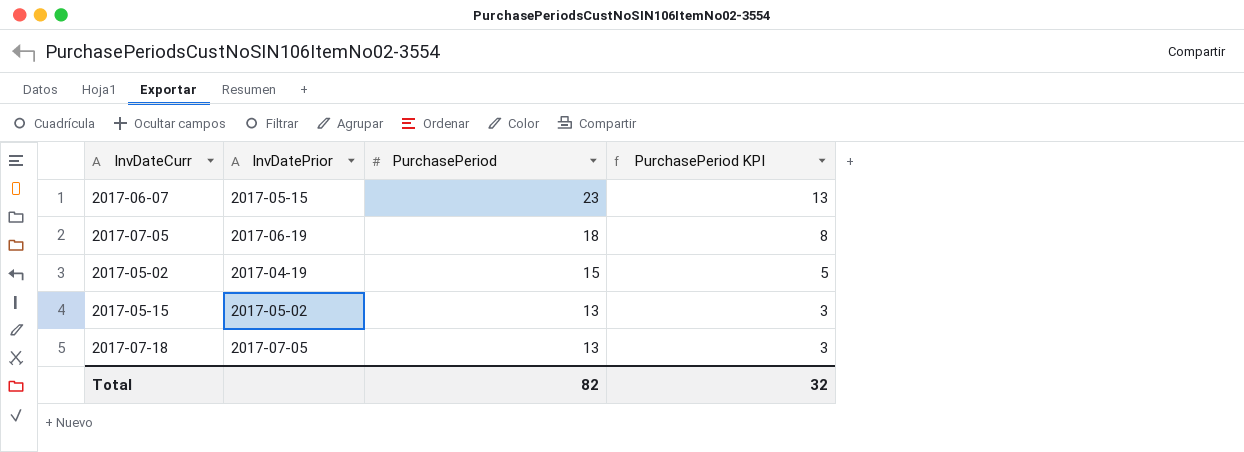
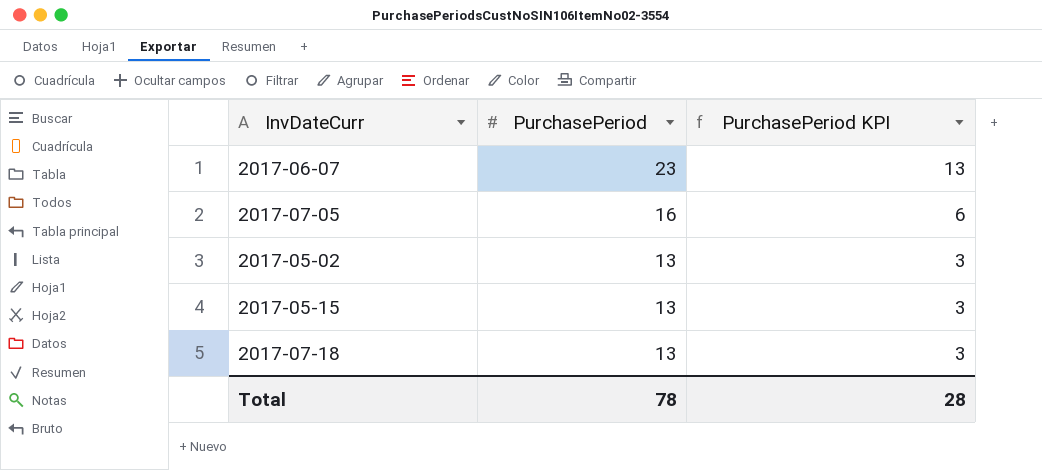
column InvDatePrior | position: 2 -> none
2017-07-05 | PurchasePeriod: 18 -> 16
2017-07-05 | PurchasePeriod KPI: 8 -> 6
2017-05-02 | PurchasePeriod: 15 -> 13
2017-05-02 | PurchasePeriod KPI: 5 -> 3
Total | PurchasePeriod: 82 -> 78
Total | PurchasePeriod KPI: 32 -> 28

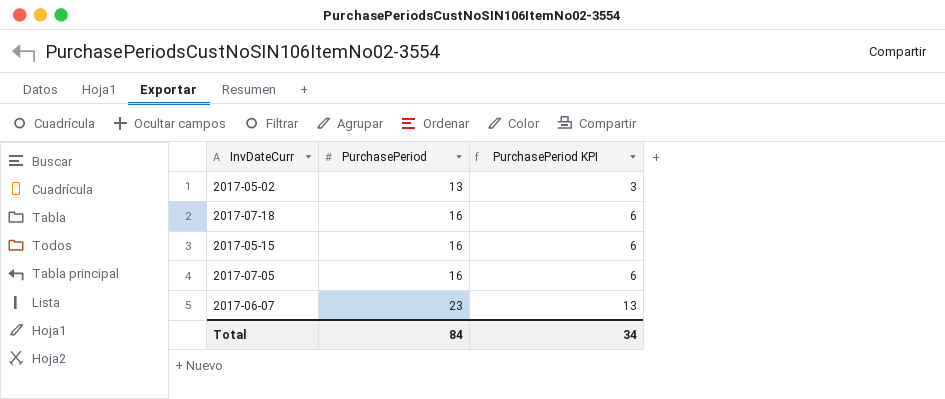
row order: PurchasePeriod descending -> PurchasePeriod ascending
2017-07-18 | PurchasePeriod: 13 -> 16
2017-07-18 | PurchasePeriod KPI: 3 -> 6
2017-05-15 | PurchasePeriod: 13 -> 16
2017-05-15 | PurchasePeriod KPI: 3 -> 6
Total | PurchasePeriod: 78 -> 84
Total | PurchasePeriod KPI: 28 -> 34

